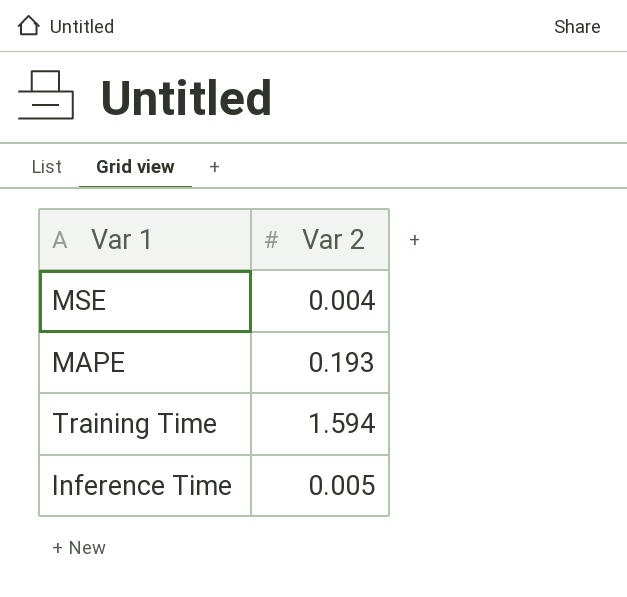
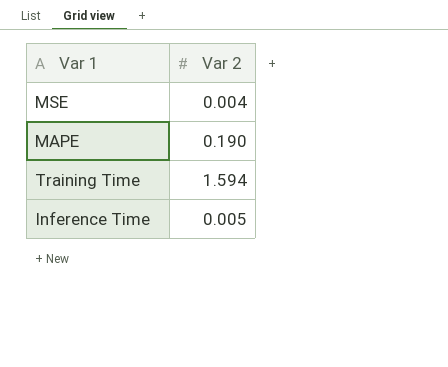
MAPE | Var 2: 0.193 -> 0.190

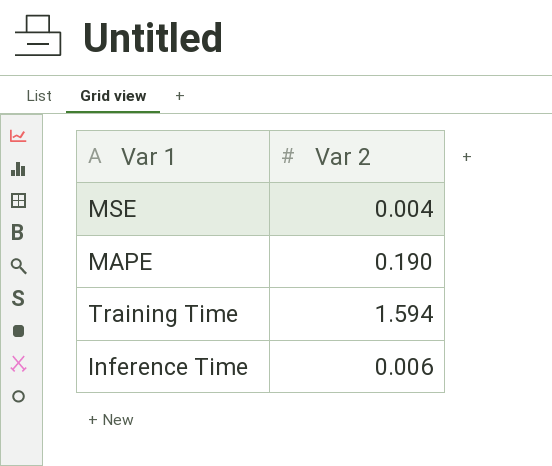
Inference Time | Var 2: 0.005 -> 0.006

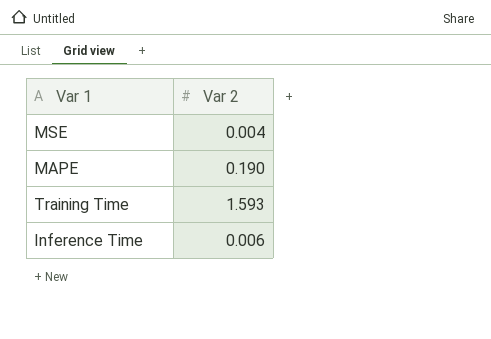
Training Time | Var 2: 1.594 -> 1.593

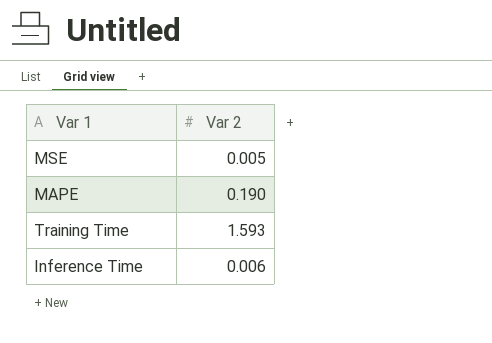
MSE | Var 2: 0.004 -> 0.005

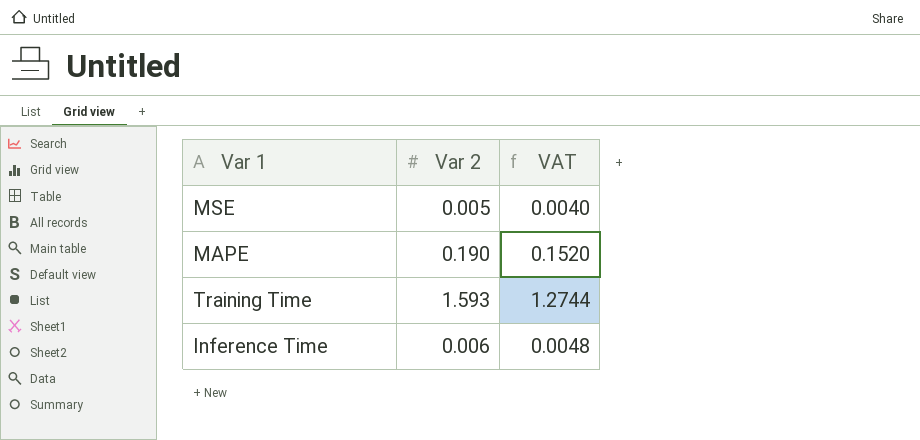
column VAT | formula: none -> [Var 2] * 0.8

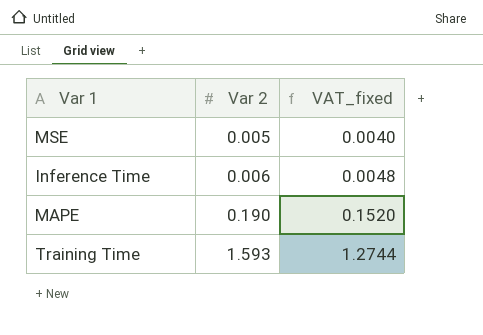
row order: none -> Var 2 ascending
column name: VAT -> VAT_fixed

